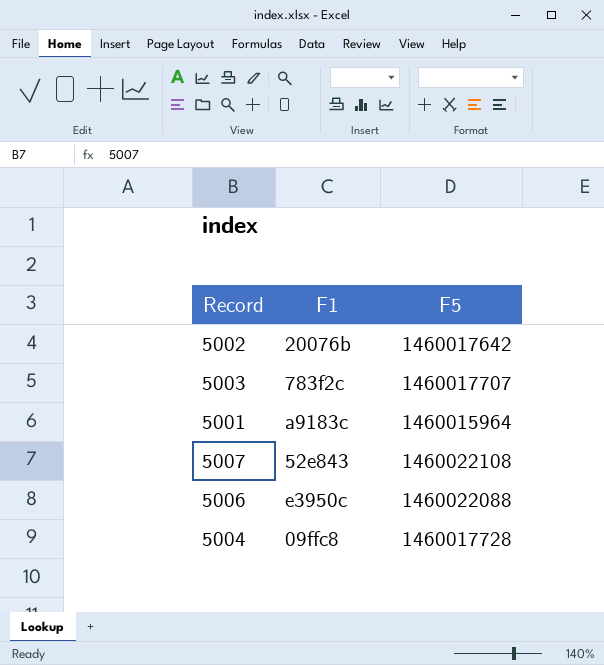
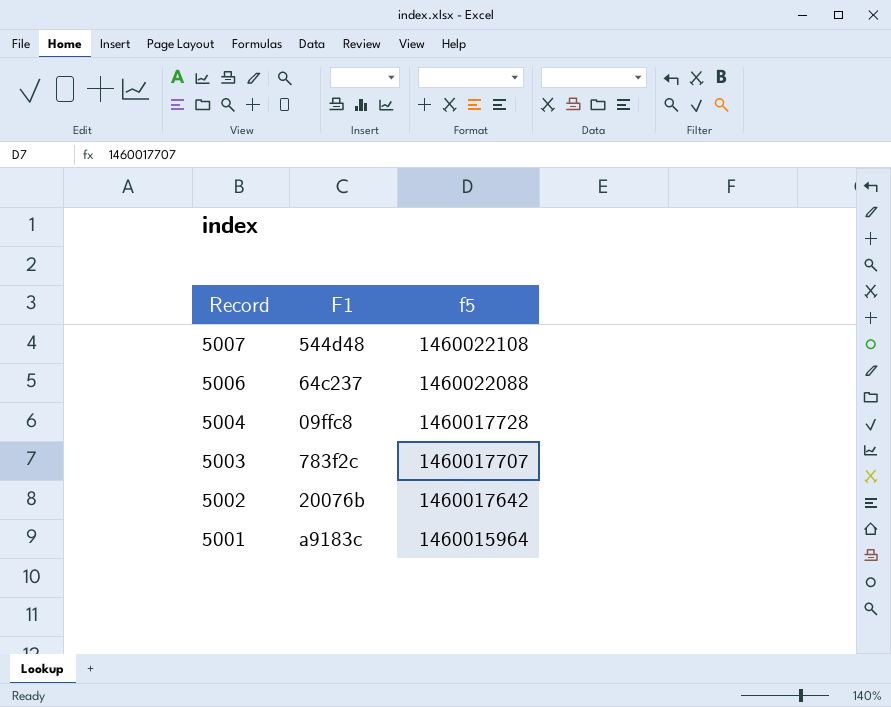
row order: none -> Record descending
column name: F5 -> f5
5007 | F1: 52e843 -> 544d48
5006 | F1: e3950c -> 64c237

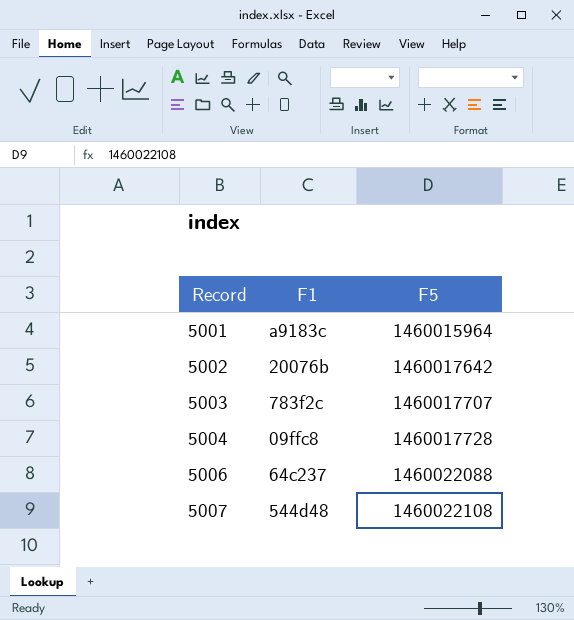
row order: Record descending -> Record ascending
column name: f5 -> F5

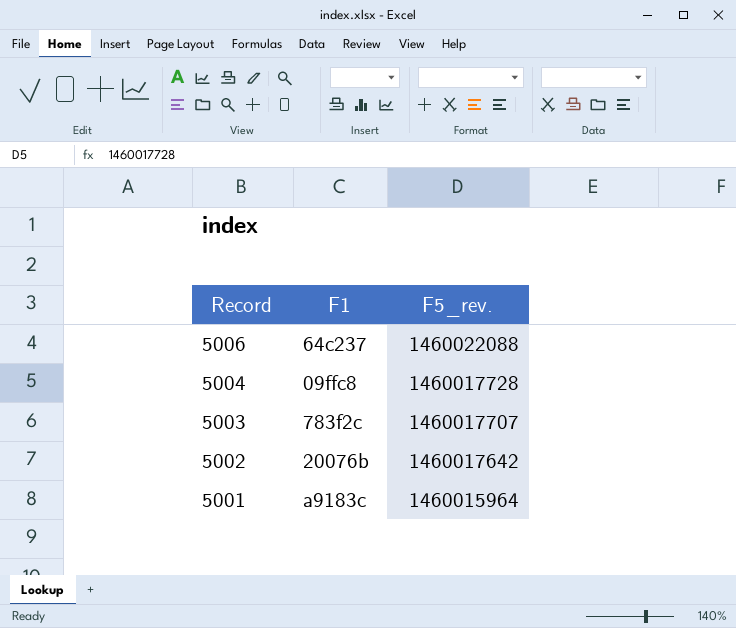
row order: Record ascending -> Record descending
column name: F5 -> F5_rev.
row 5007: 544d48 | 1460022108 -> none

